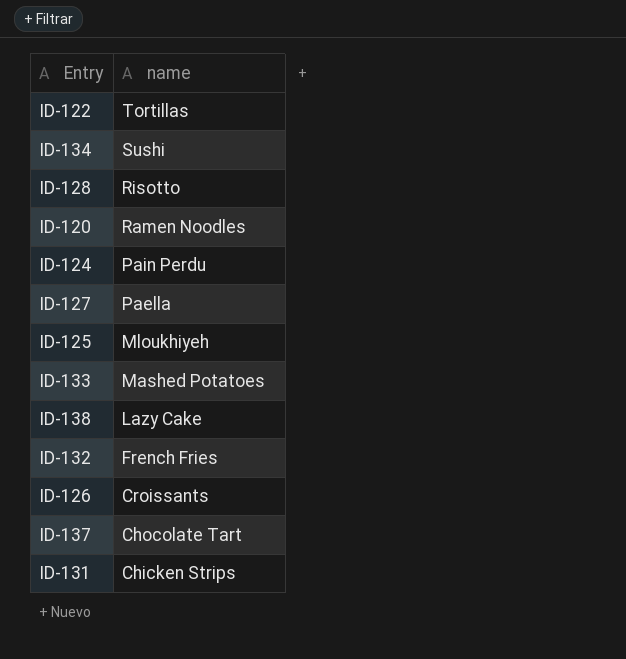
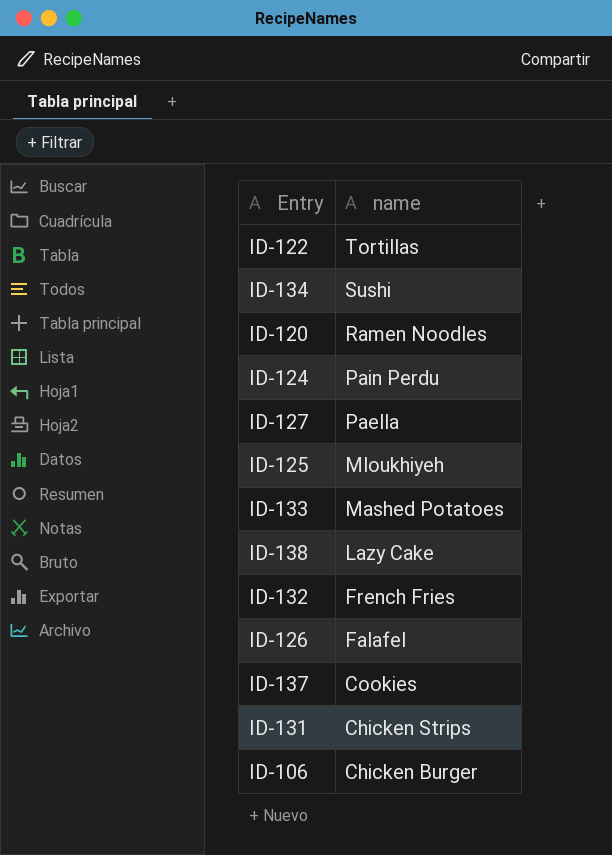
row ID-128: Risotto -> none
ID-126 | name: Croissants -> Falafel
ID-137 | name: Chocolate Tart -> Cookies
row ID-106: none -> Chicken Burger

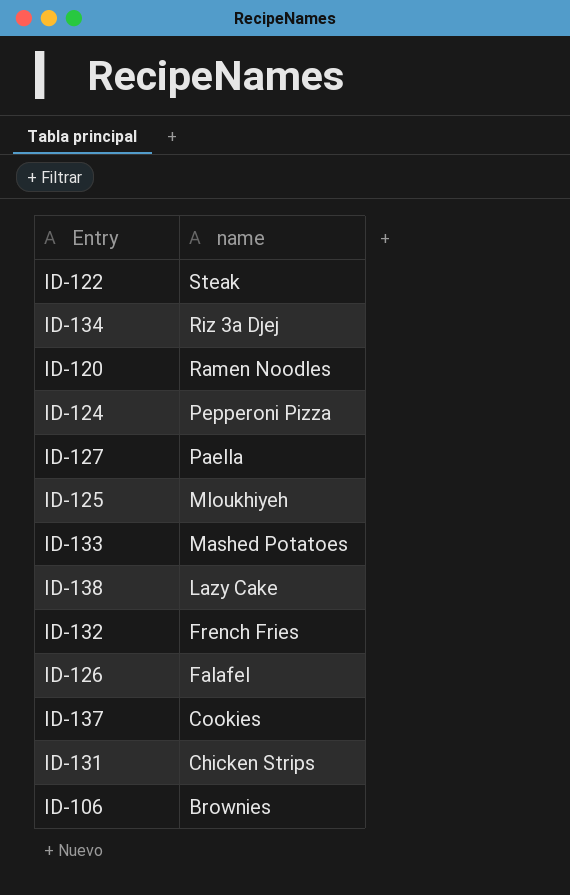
ID-122 | name: Tortillas -> Steak
ID-134 | name: Sushi -> Riz 3a Djej
ID-124 | name: Pain Perdu -> Pepperoni Pizza
ID-106 | name: Chicken Burger -> Brownies

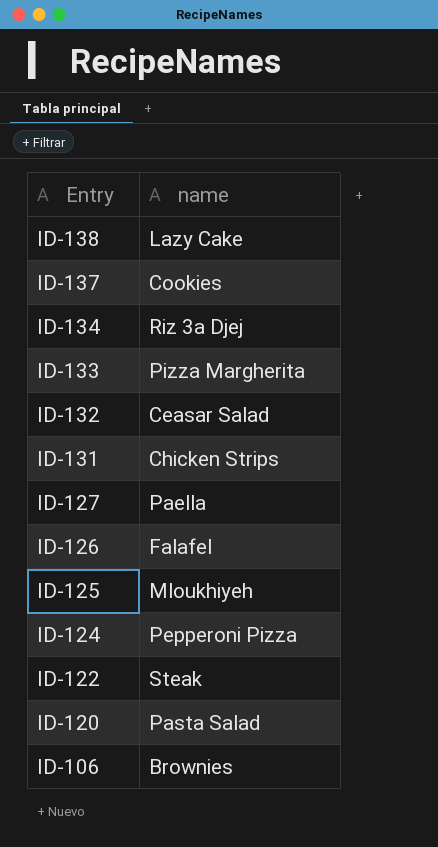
row order: name descending -> Entry descending
ID-133 | name: Mashed Potatoes -> Pizza Margherita
ID-132 | name: French Fries -> Ceasar Salad
ID-120 | name: Ramen Noodles -> Pasta Salad

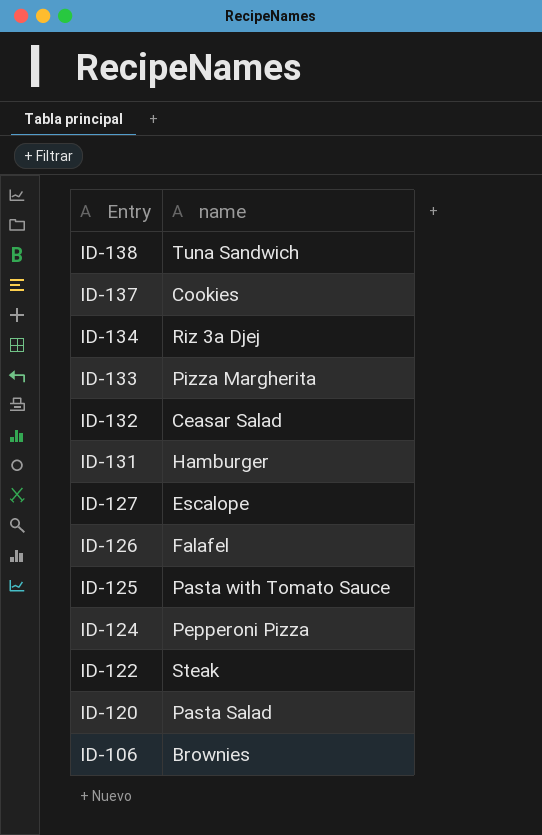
ID-138 | name: Lazy Cake -> Tuna Sandwich
ID-131 | name: Chicken Strips -> Hamburger
ID-127 | name: Paella -> Escalope
ID-125 | name: Mloukhiyeh -> Pasta with Tomato Sauce

